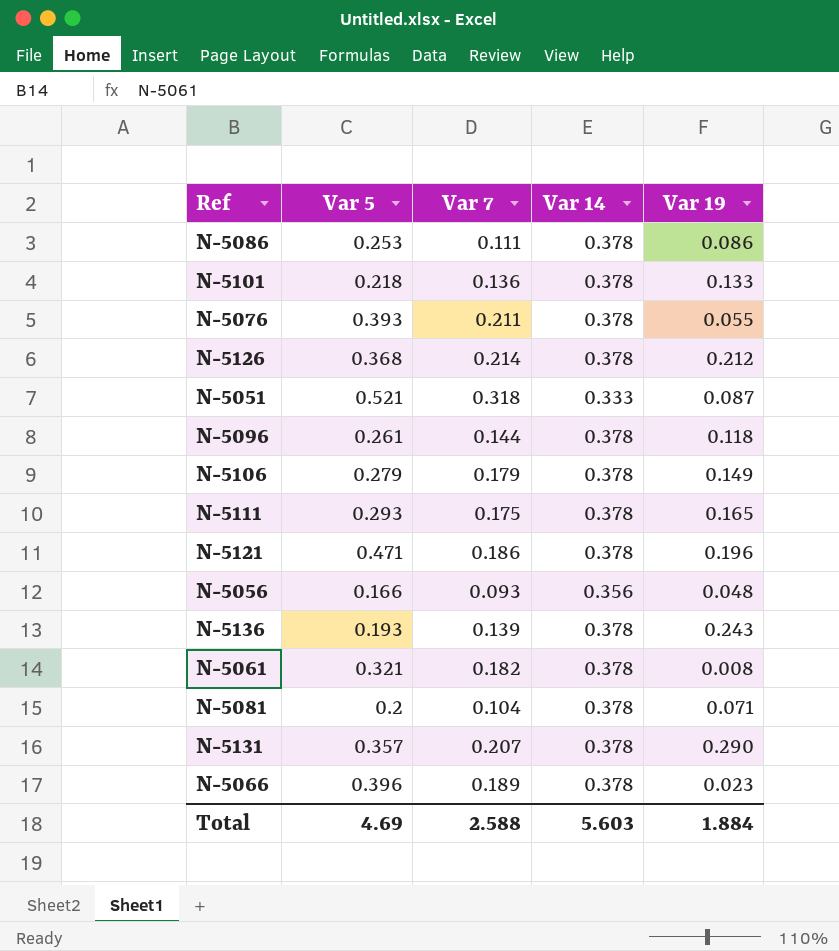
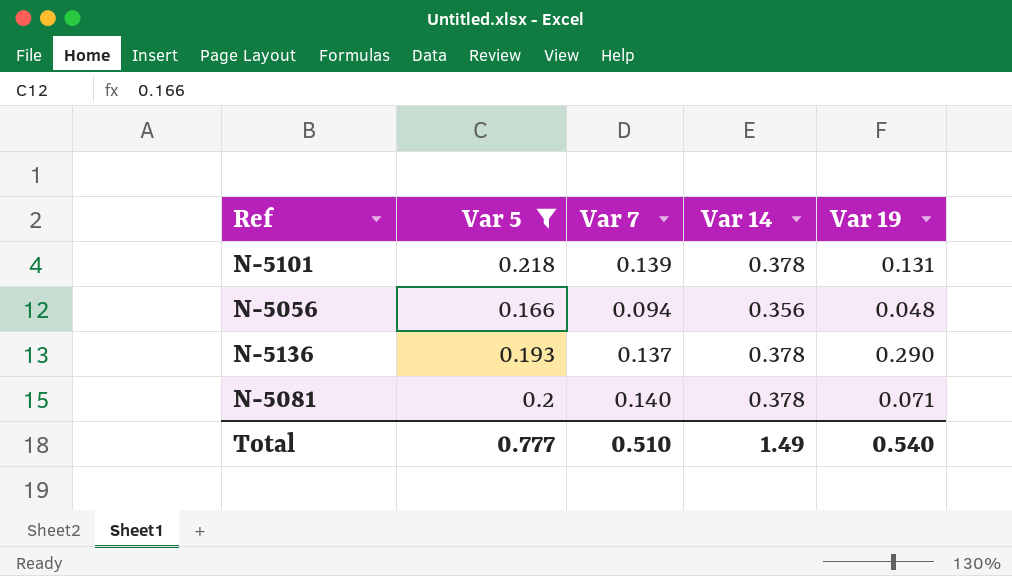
filter: none -> Var 5 <= 0.218
N-5101 | Var 7: 0.136 -> 0.139
N-5101 | Var 19: 0.133 -> 0.131
N-5056 | Var 7: 0.093 -> 0.094
N-5136 | Var 7: 0.139 -> 0.137
N-5136 | Var 19: 0.243 -> 0.290
N-5081 | Var 7: 0.104 -> 0.140
Total | Var 5: 4.69 -> 0.777
Total | Var 7: 2.588 -> 0.510
Total | Var 14: 5.603 -> 1.49
Total | Var 19: 1.884 -> 0.540

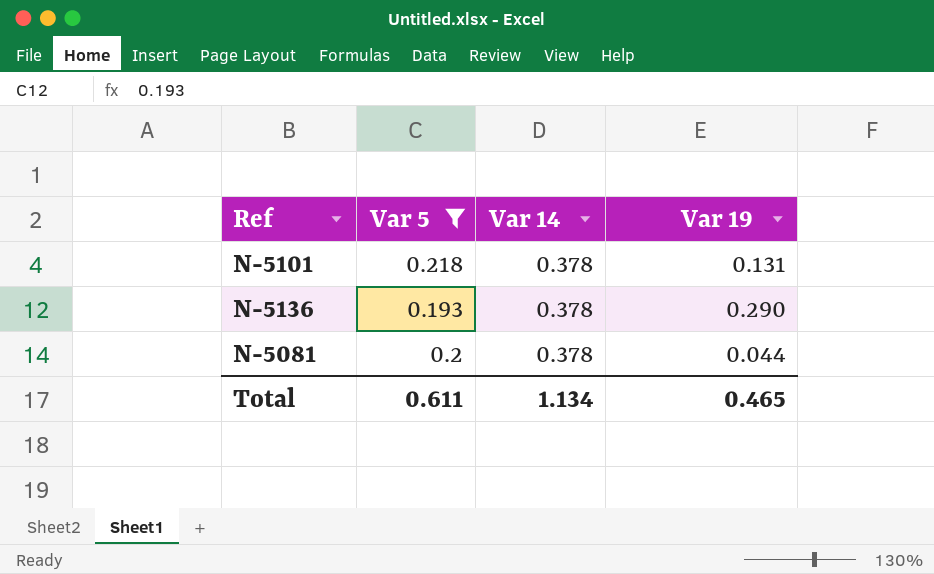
column Var 7 | position: 3 -> none
row N-5056: 0.166 | 0.094 | 0.356 | 0.048 -> none
N-5081 | Var 19: 0.071 -> 0.044
Total | Var 5: 0.777 -> 0.611
Total | Var 14: 1.49 -> 1.134
Total | Var 19: 0.540 -> 0.465

